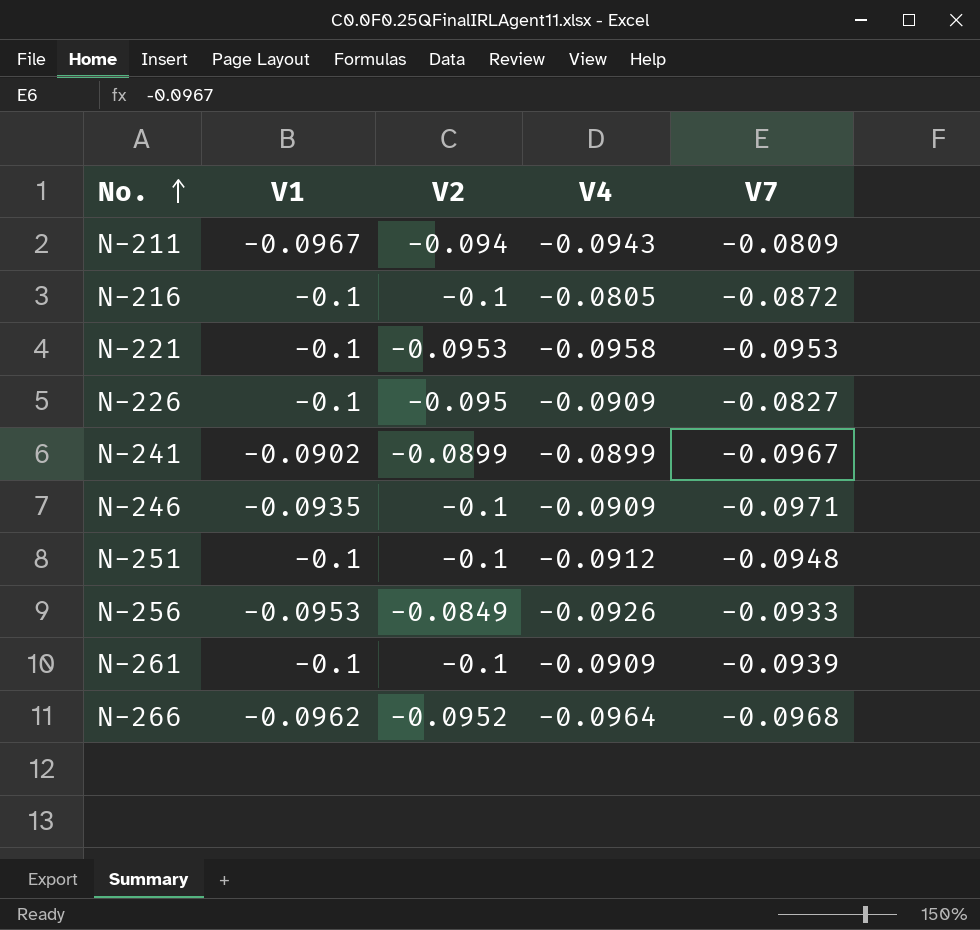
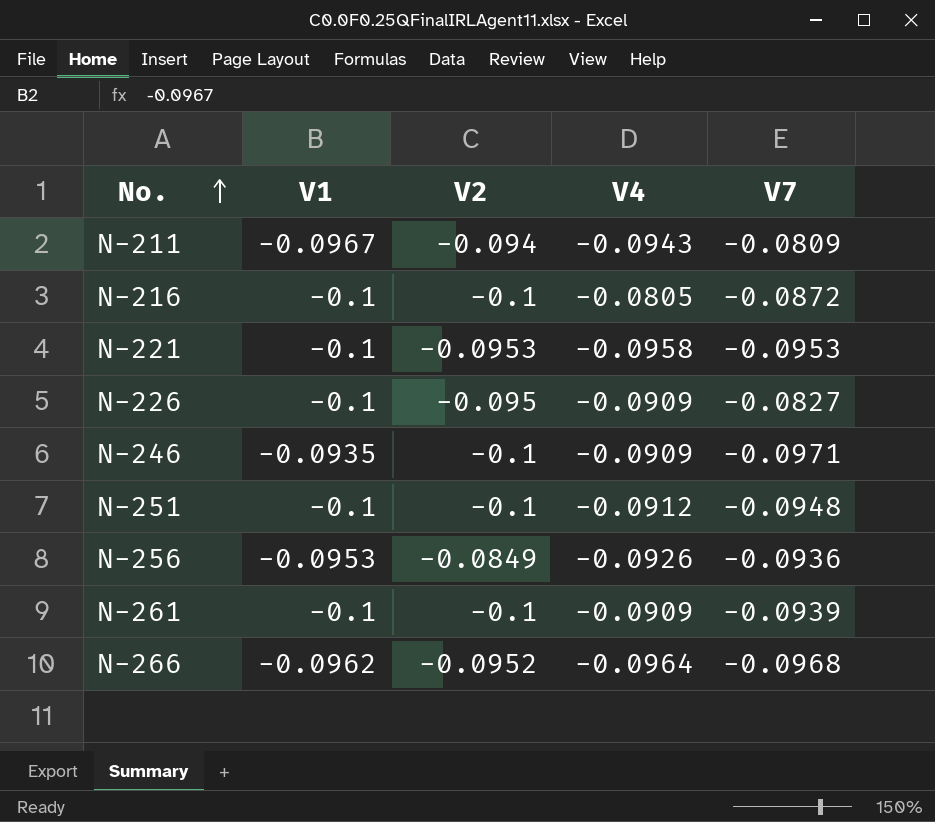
row N-241: -0.0902 | -0.0899 | -0.0899 | -0.0967 -> none
N-256 | V7: -0.0933 -> -0.0936

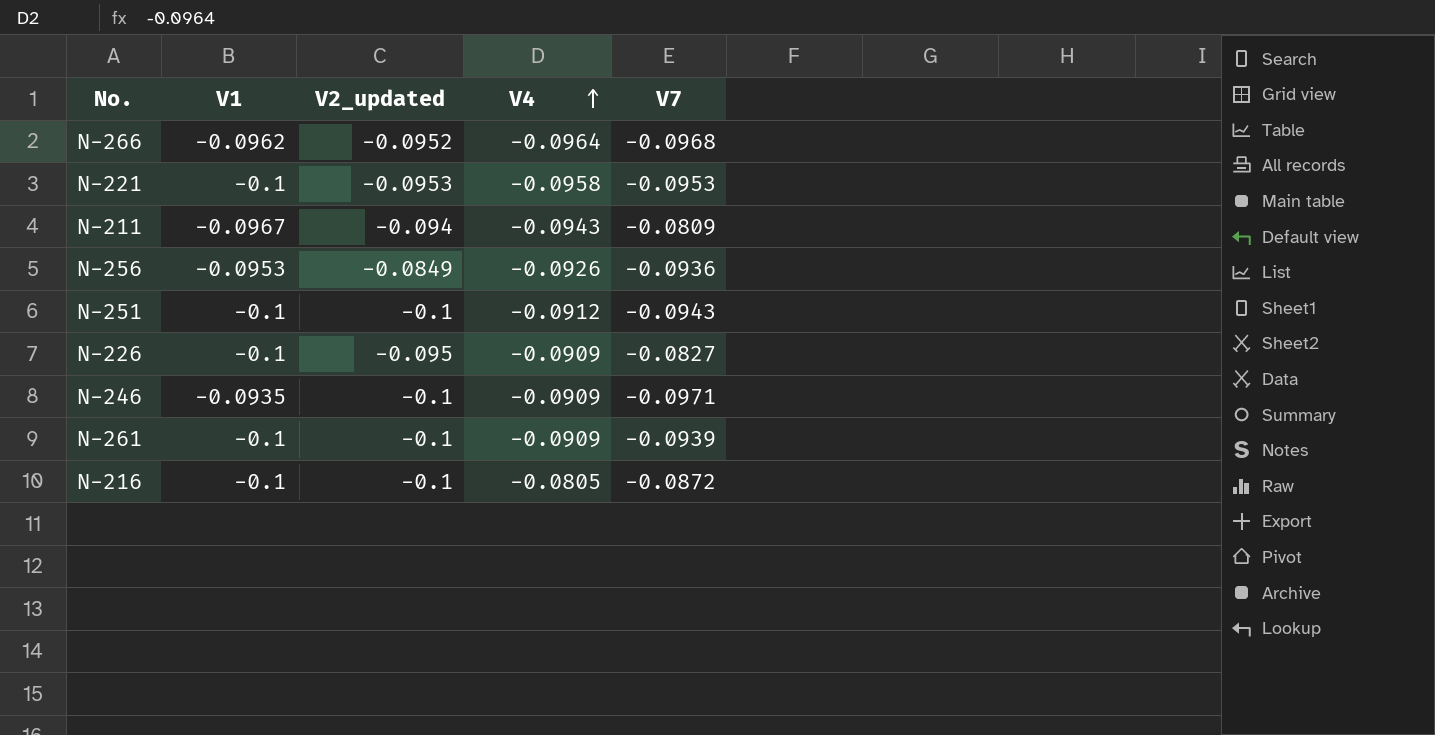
row order: No. ascending -> V4 ascending
column name: V2 -> V2_updated
N-251 | V7: -0.0948 -> -0.0943

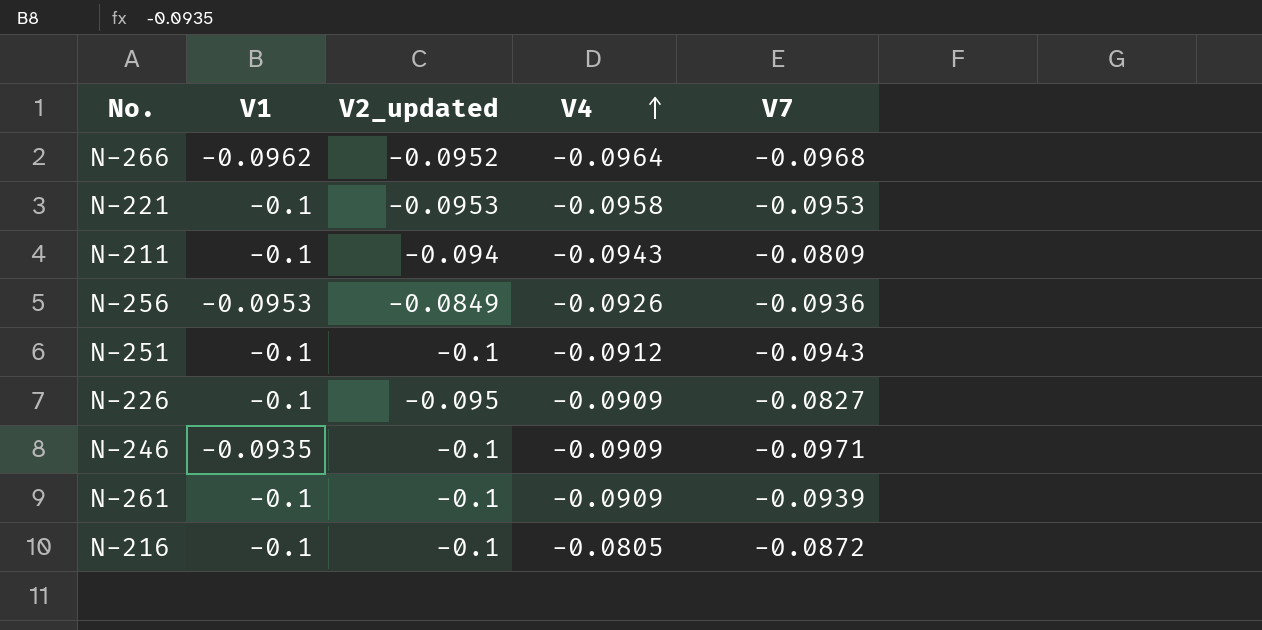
N-211 | V1: -0.0967 -> -0.1

